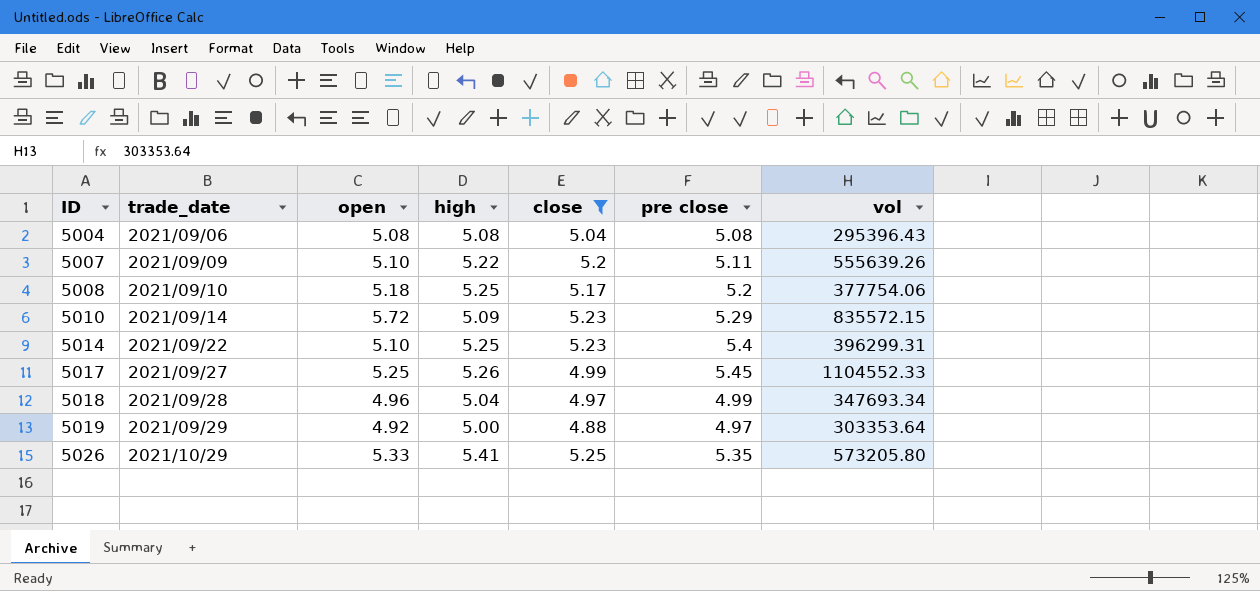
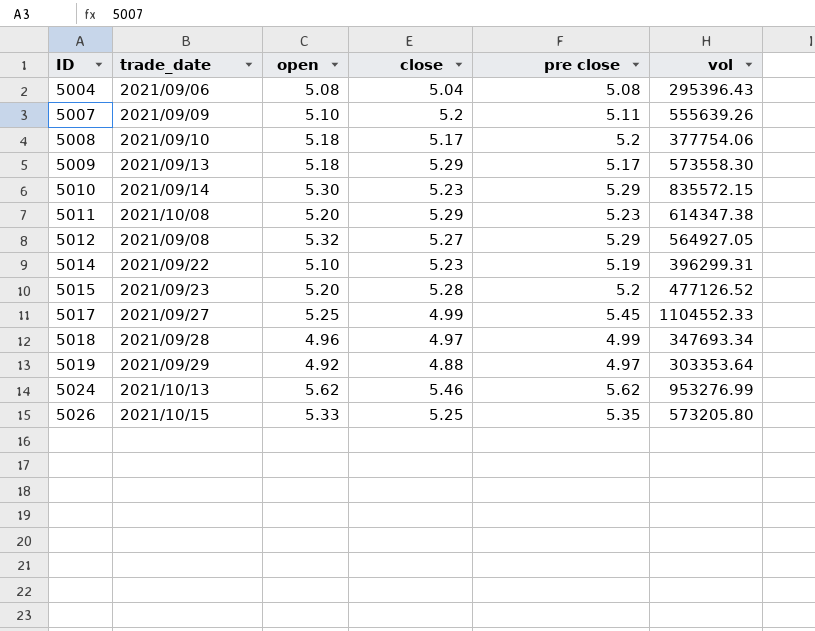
filter: close <= 5.25 -> none
column high | position: 4 -> none
5010 | open: 5.72 -> 5.30
5014 | pre close: 5.4 -> 5.19
5026 | trade_date: 2021/10/29 -> 2021/10/15

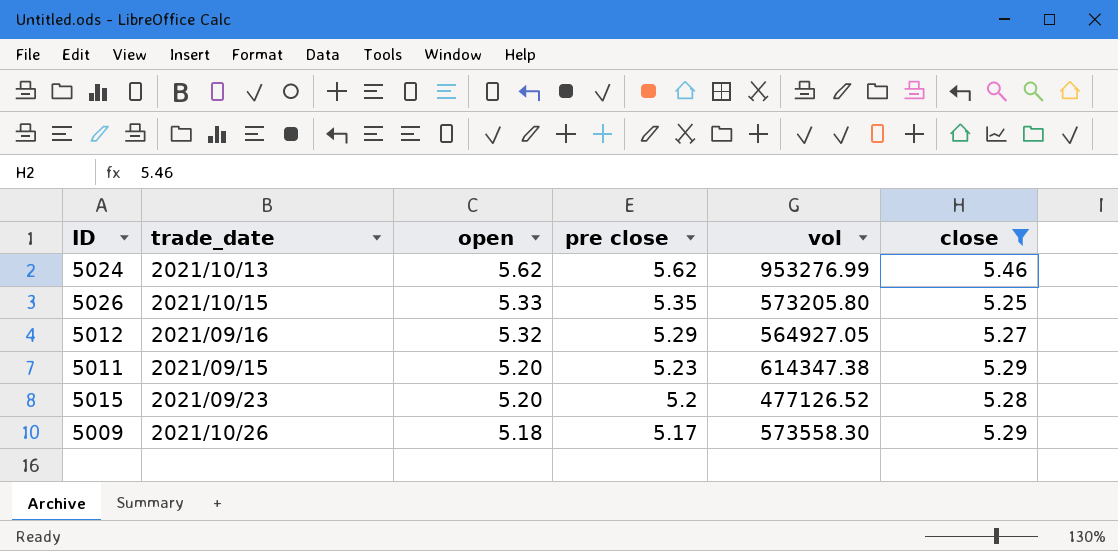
filter: none -> close >= 5.25
row order: ID ascending -> open descending
column close | position: 4 -> 6
5012 | trade_date: 2021/09/08 -> 2021/09/16
5011 | trade_date: 2021/10/08 -> 2021/09/15
5009 | trade_date: 2021/09/13 -> 2021/10/26

